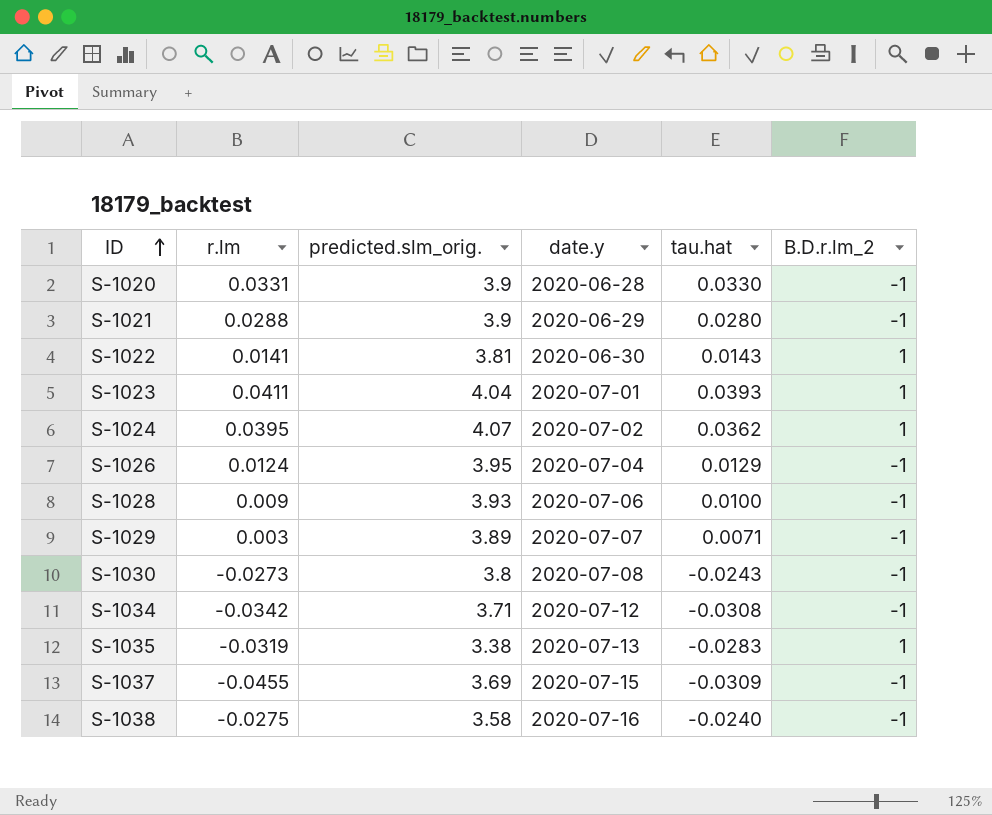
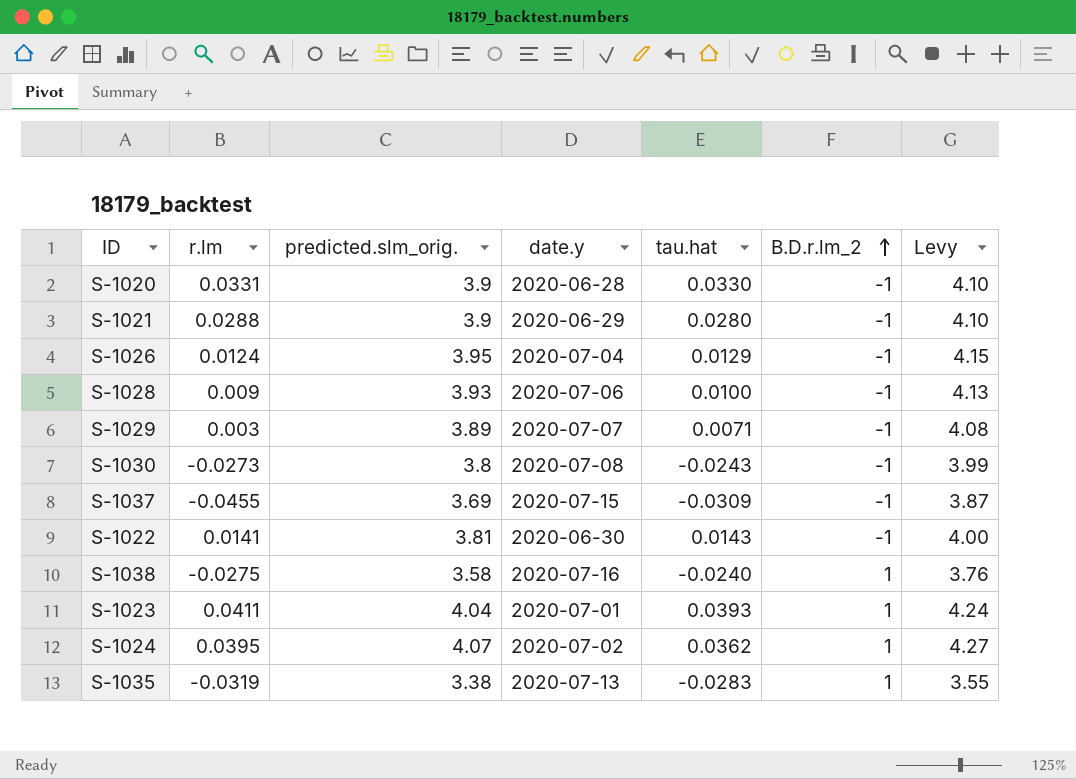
row order: ID ascending -> B.D.r.lm_2 ascending
column Levy | formula: none -> [predicted.slm_orig.] * 1.05
row S-1034: -0.0342 | 3.71 | 2020-07-12 | -0.0308 | -1 -> none
S-1022 | B.D.r.lm_2: 1 -> -1
S-1038 | B.D.r.lm_2: -1 -> 1

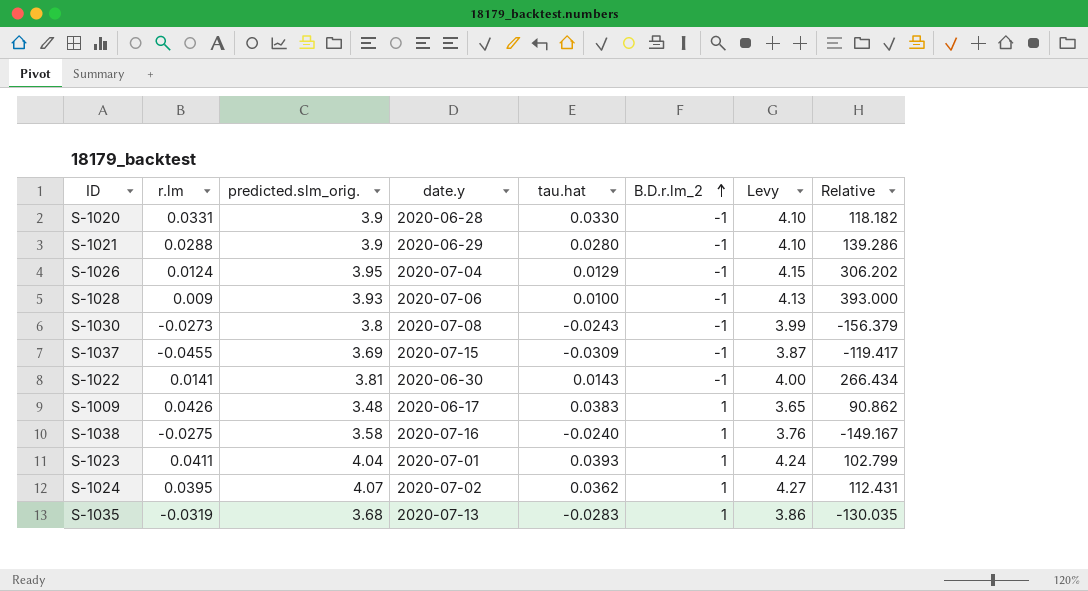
column Relative | formula: none -> [predicted.slm_orig.] / [tau.hat]
row S-1029: 0.003 | 3.89 | 2020-07-07 | 0.0071 | -1 | 4.08 -> none
row S-1009: none -> 0.0426 | 3.48 | 2020-06-17 | 0.0383 | 1 | 3.65 | 90.862
S-1035 | predicted.slm_orig.: 3.38 -> 3.68
S-1035 | Levy: 3.55 -> 3.86

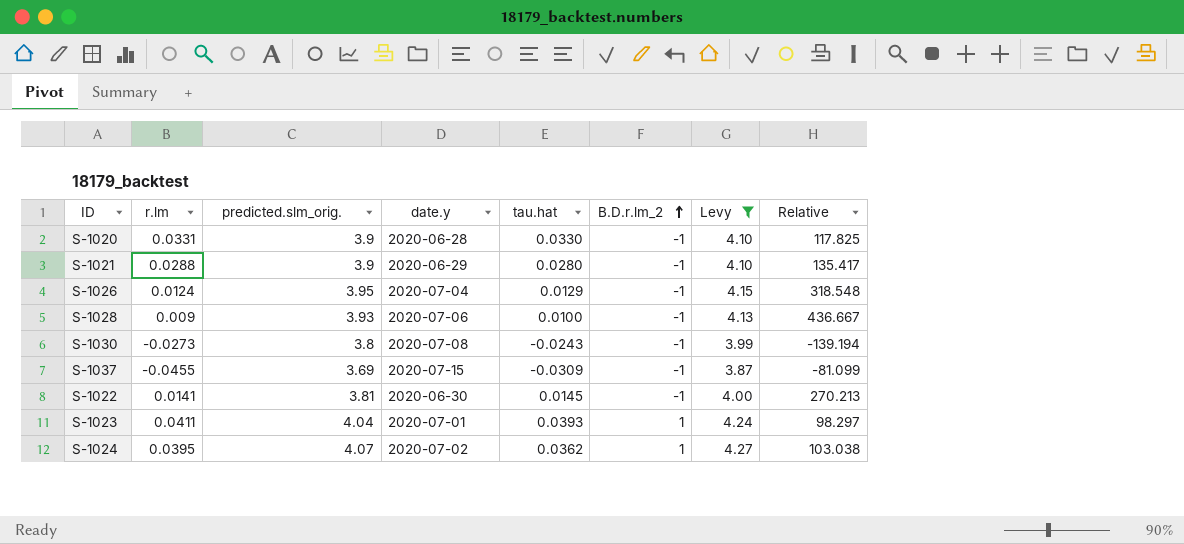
filter: none -> Levy >= 3.87
column Relative | formula: [predicted.slm_orig.] / [tau.hat] -> [predicted.slm_orig.] / [r.lm]
S-1022 | tau.hat: 0.0143 -> 0.0145

